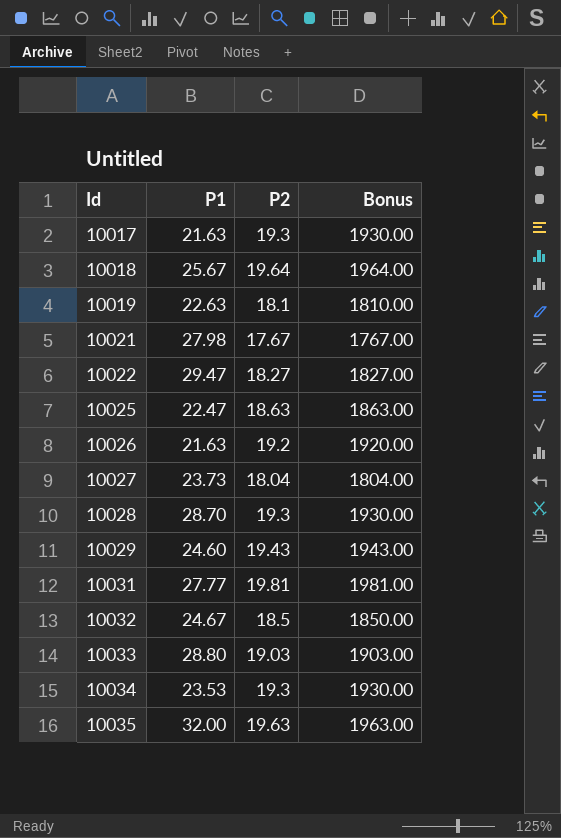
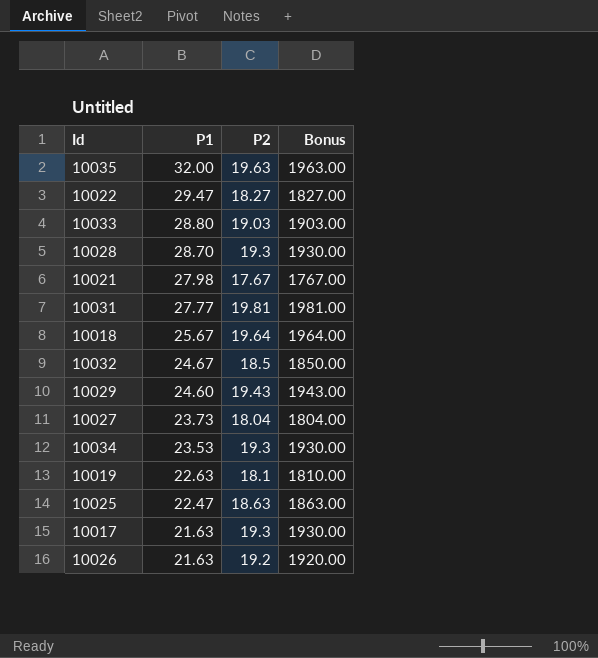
row order: Id ascending -> P1 descending

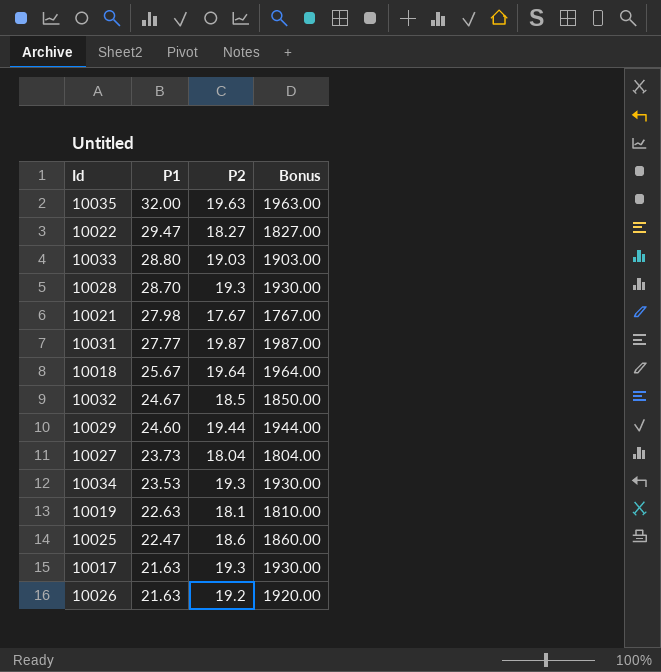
10031 | P2: 19.81 -> 19.87
10031 | Bonus: 1981.00 -> 1987.00
10029 | P2: 19.43 -> 19.44
10029 | Bonus: 1943.00 -> 1944.00
10025 | P2: 18.63 -> 18.6
10025 | Bonus: 1863.00 -> 1860.00

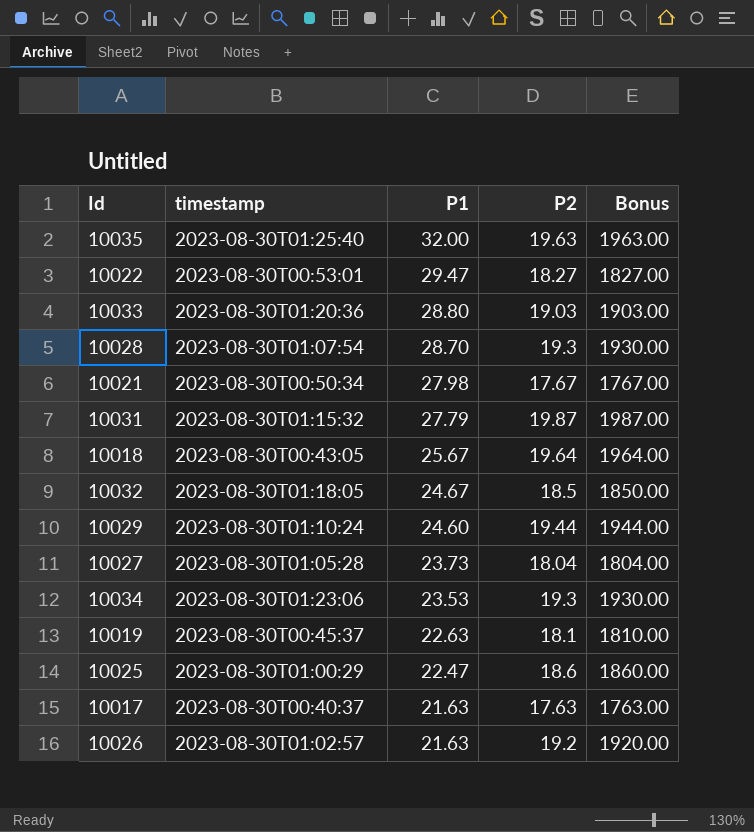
column timestamp | position: none -> 2
10031 | P1: 27.77 -> 27.79
10017 | P2: 19.3 -> 17.63
10017 | Bonus: 1930.00 -> 1763.00

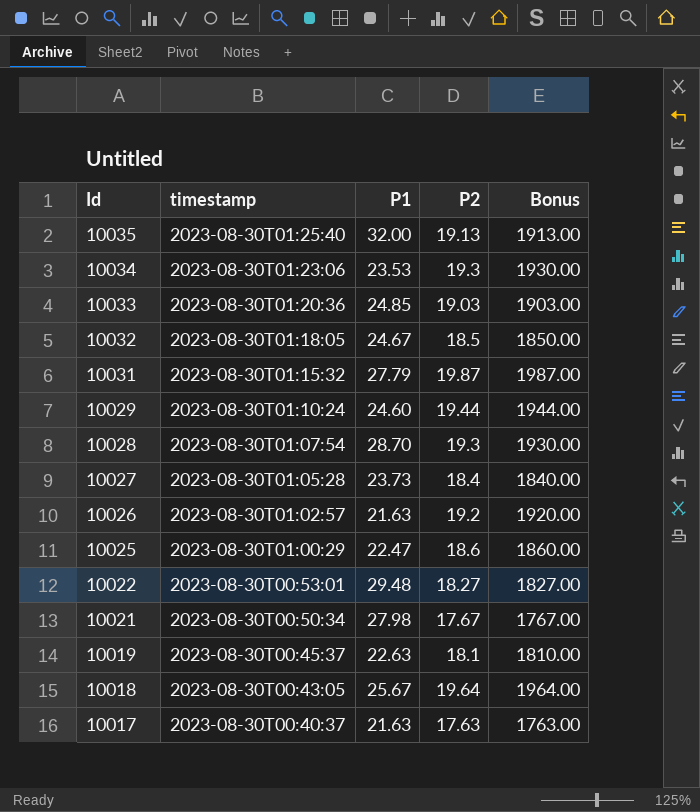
row order: P1 descending -> Id descending
10035 | P2: 19.63 -> 19.13
10035 | Bonus: 1963.00 -> 1913.00
10033 | P1: 28.80 -> 24.85
10027 | P2: 18.04 -> 18.4
10027 | Bonus: 1804.00 -> 1840.00
10022 | P1: 29.47 -> 29.48

